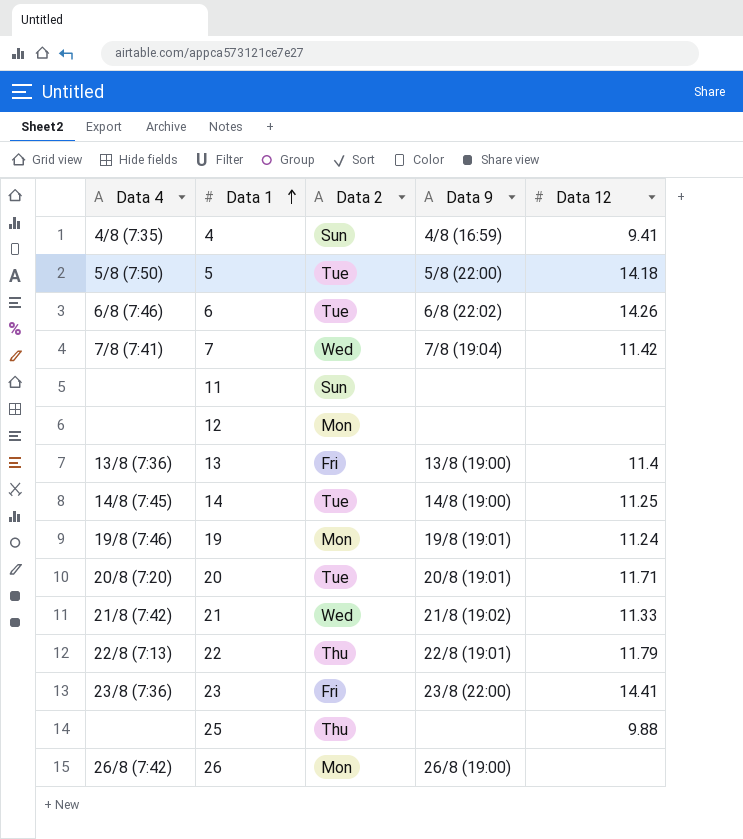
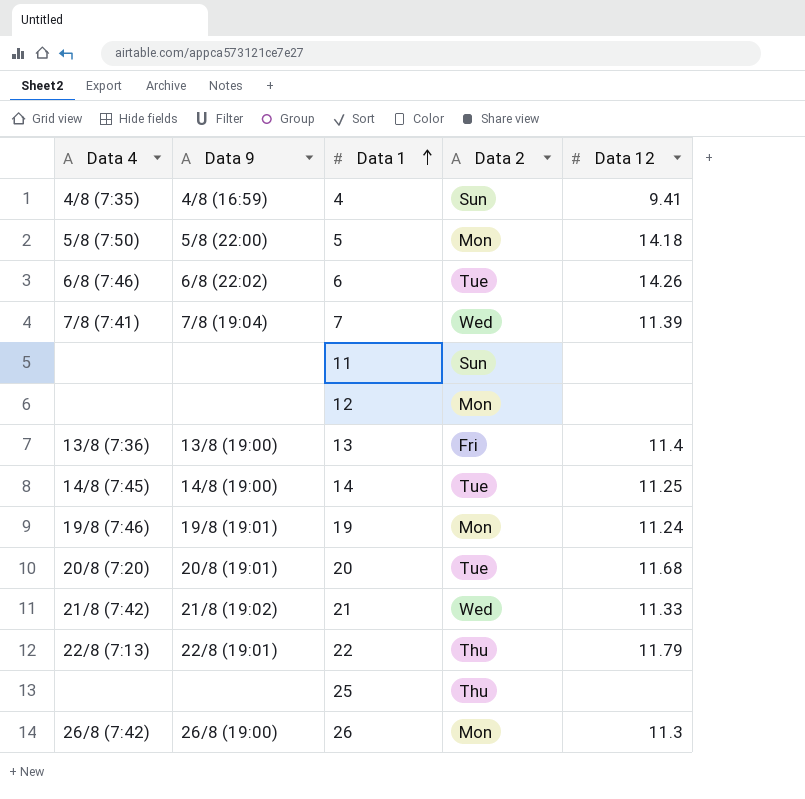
column Data 9 | position: 4 -> 2
row 23: 23/8 (7:36) | Fri | 23/8 (22:00) | 14.41 -> none
5 | Data 2: Tue -> Mon
7 | Data 12: 11.42 -> 11.39
20 | Data 12: 11.71 -> 11.68
25 | Data 12: 9.88 -> none
26 | Data 12: none -> 11.3

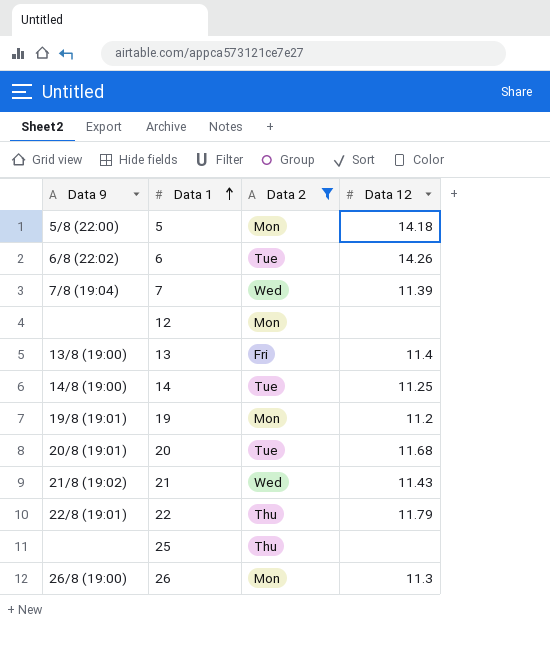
filter: none -> Data 2 != Sun
column Data 4 | position: 1 -> none
19 | Data 12: 11.24 -> 11.2
21 | Data 12: 11.33 -> 11.43

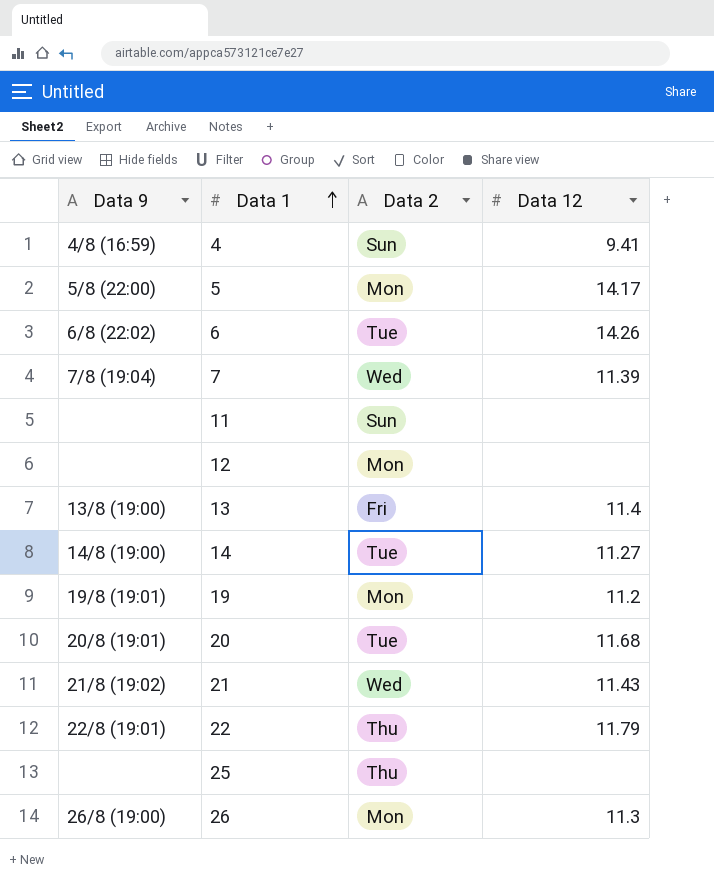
filter: Data 2 != Sun -> none
5 | Data 12: 14.18 -> 14.17
14 | Data 12: 11.25 -> 11.27

